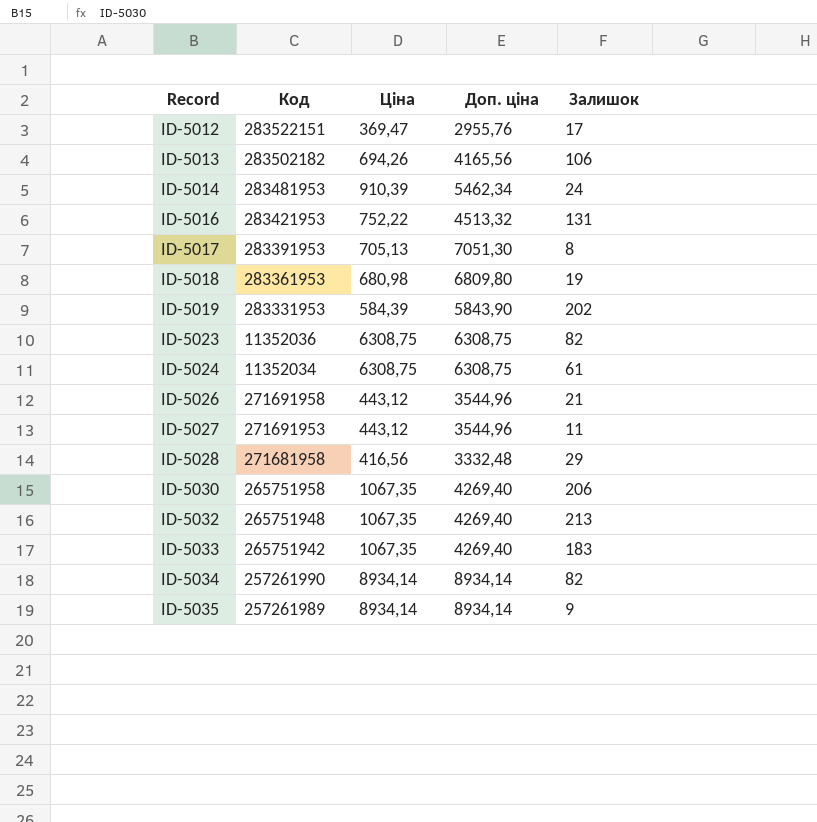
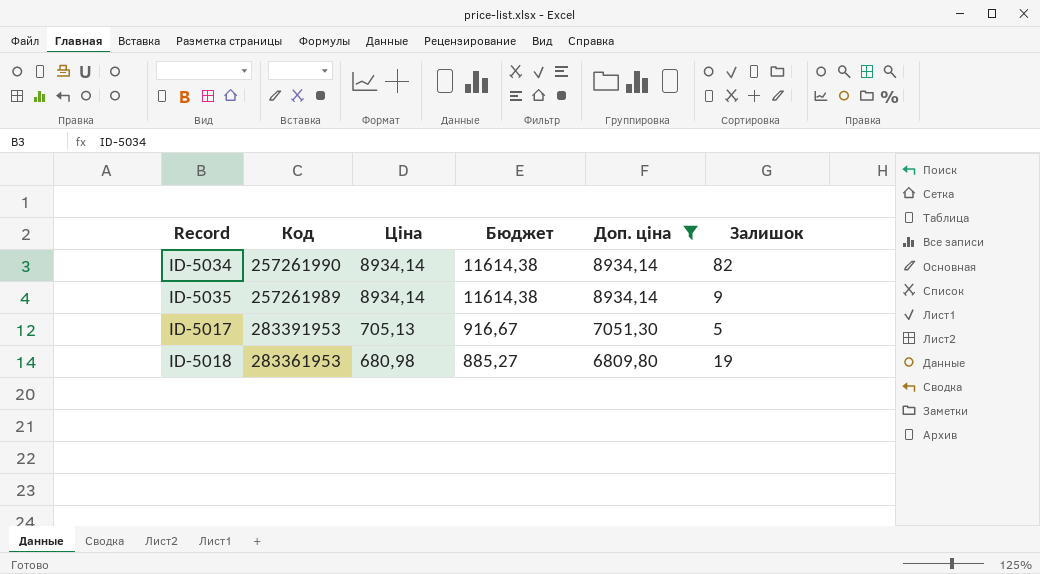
filter: none -> Доп. ціна >= 6809,80
row order: Record ascending -> Ціна descending
column Бюджет | formula: none -> [Ціна] * 1,3
ID-5017 | Залишок: 8 -> 5

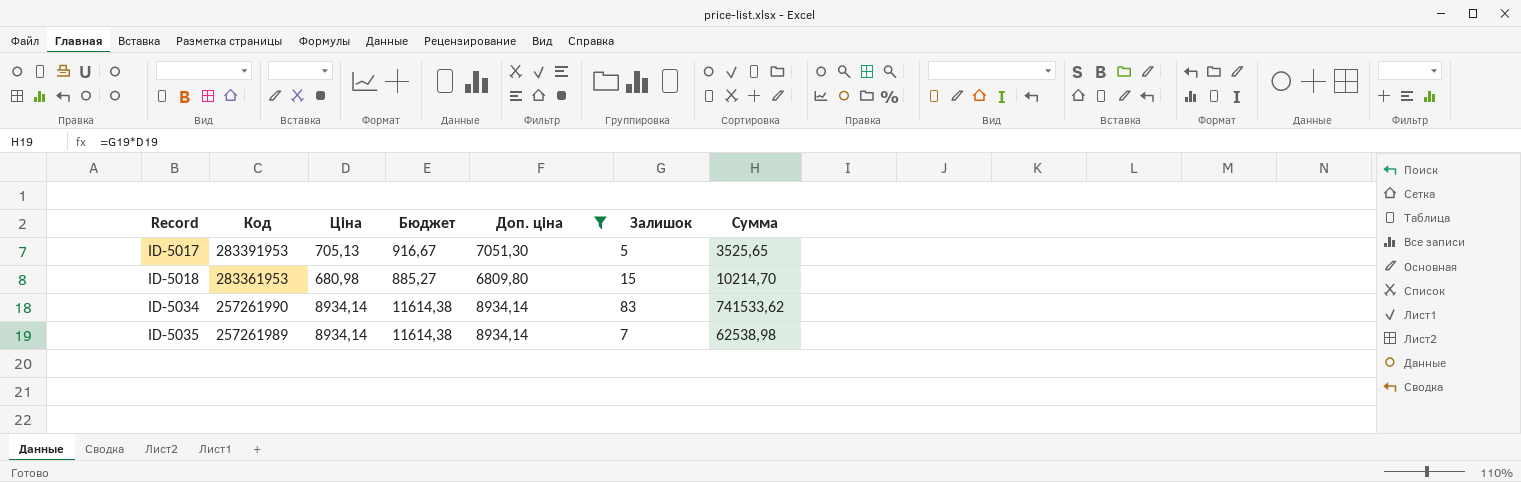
row order: Ціна descending -> Record ascending
column Сумма | formula: none -> [Ціна] * [Залишок]
ID-5018 | Залишок: 19 -> 15
ID-5034 | Залишок: 82 -> 83
ID-5035 | Залишок: 9 -> 7

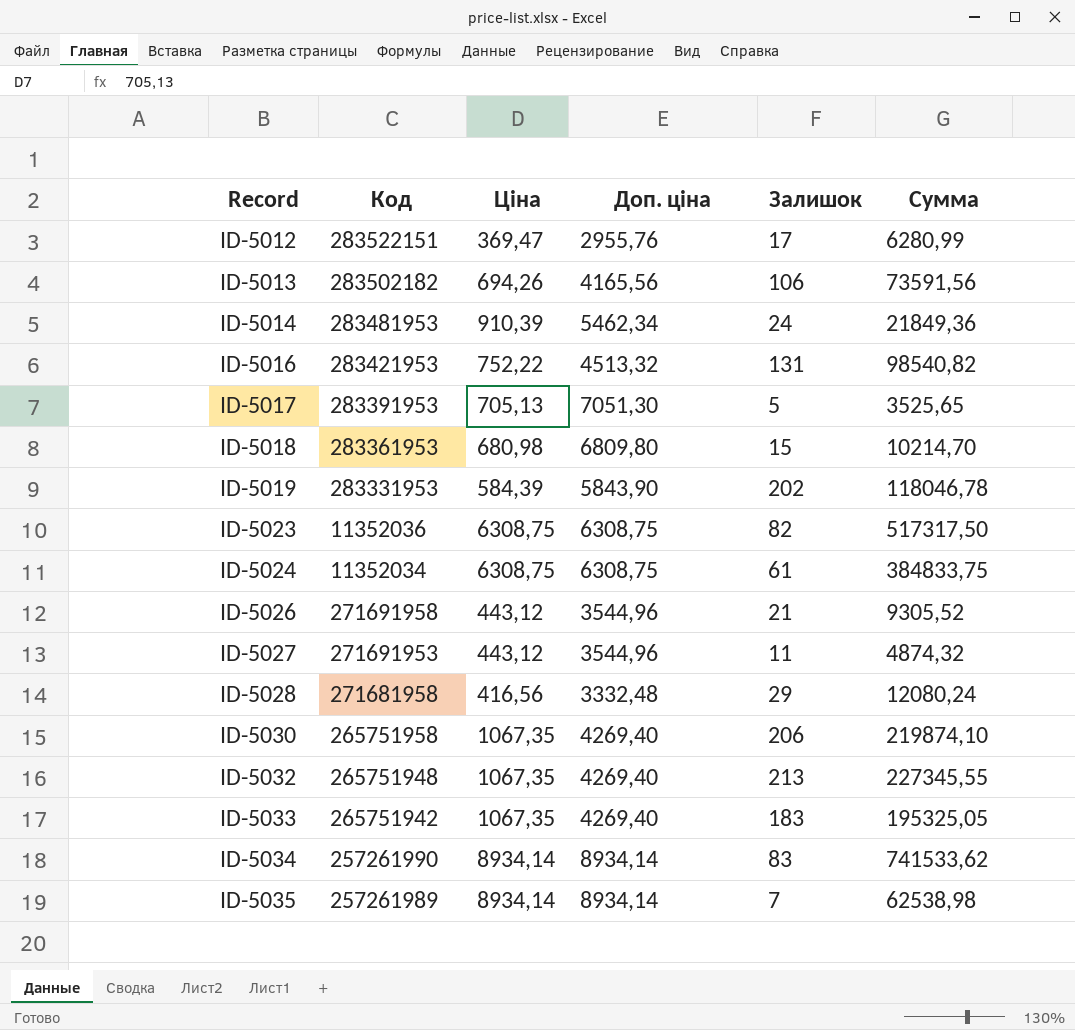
filter: Доп. ціна >= 6809,80 -> none
column Бюджет | formula: [Ціна] * 1,3 -> none

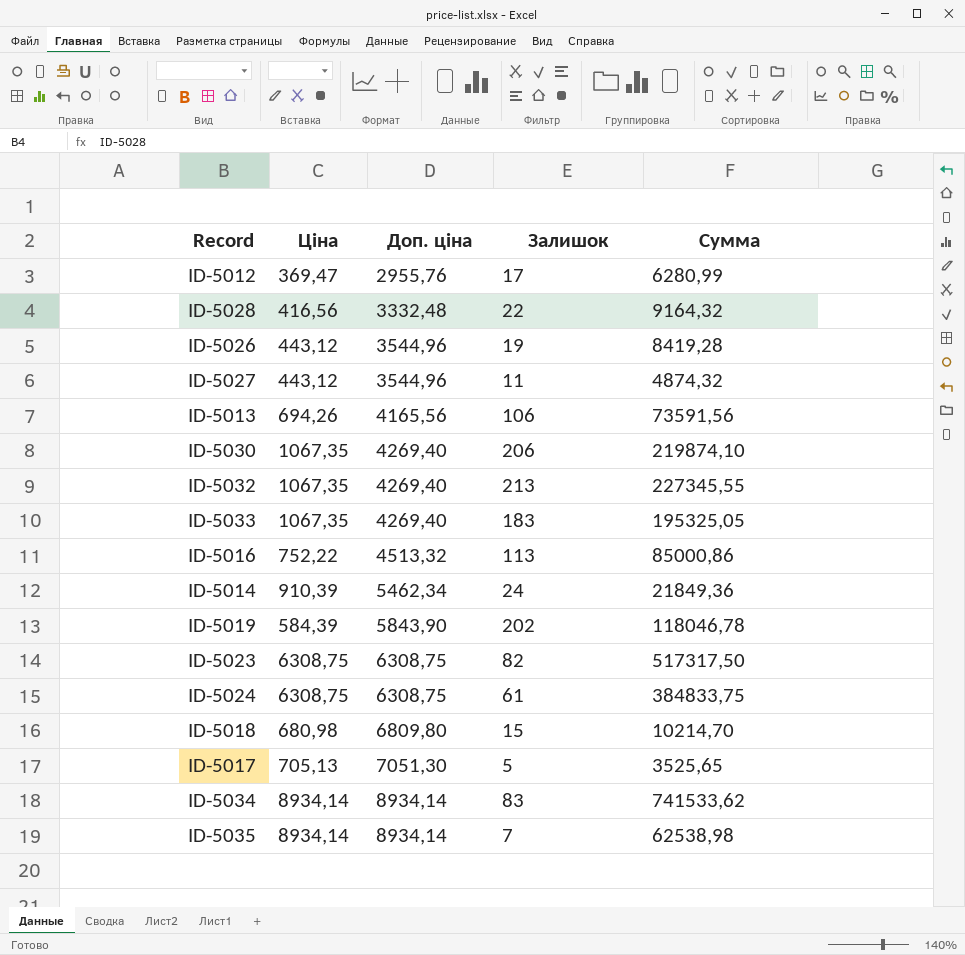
row order: Record ascending -> Доп. ціна ascending
column Код | position: 2 -> none
ID-5028 | Залишок: 29 -> 22
ID-5028 | Сумма: 12080,24 -> 9164,32
ID-5026 | Залишок: 21 -> 19
ID-5026 | Сумма: 9305,52 -> 8419,28
ID-5016 | Залишок: 131 -> 113
ID-5016 | Сумма: 98540,82 -> 85000,86

